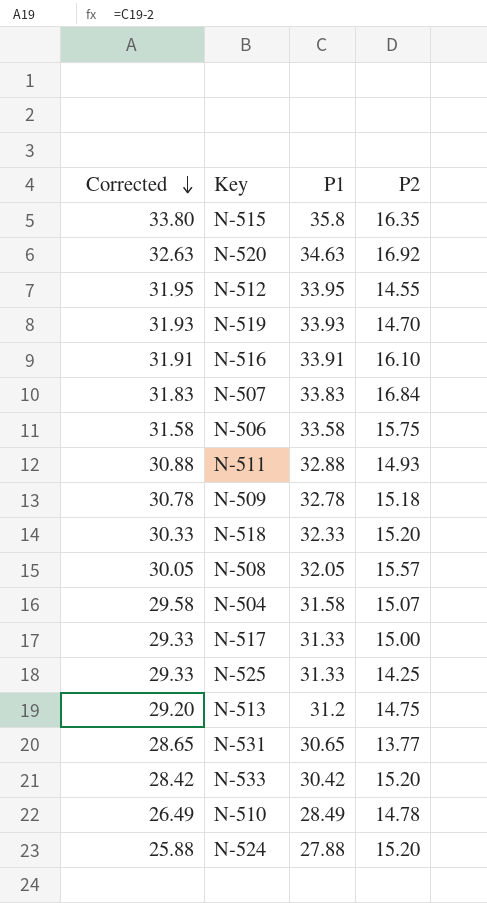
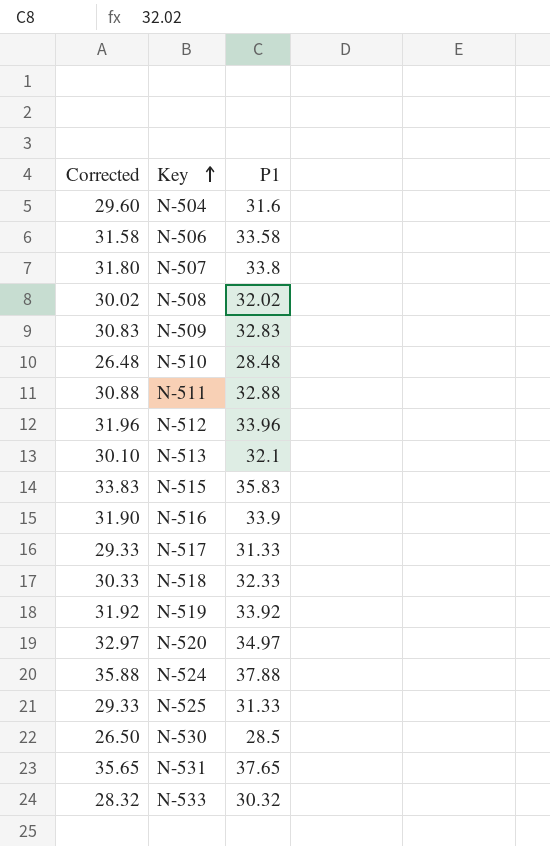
row order: Corrected descending -> Key ascending
column P2 | position: 4 -> none
N-504 | Corrected: 29.58 -> 29.60
N-504 | P1: 31.58 -> 31.6
N-507 | Corrected: 31.83 -> 31.80
N-507 | P1: 33.83 -> 33.8
N-508 | Corrected: 30.05 -> 30.02
N-508 | P1: 32.05 -> 32.02
N-509 | Corrected: 30.78 -> 30.83
N-509 | P1: 32.78 -> 32.83
N-510 | Corrected: 26.49 -> 26.48
N-510 | P1: 28.49 -> 28.48
N-512 | Corrected: 31.95 -> 31.96
N-512 | P1: 33.95 -> 33.96
N-513 | Corrected: 29.20 -> 30.10
N-513 | P1: 31.2 -> 32.1
N-515 | Corrected: 33.80 -> 33.83
N-515 | P1: 35.8 -> 35.83
N-516 | Corrected: 31.91 -> 31.90
N-516 | P1: 33.91 -> 33.9
N-519 | Corrected: 31.93 -> 31.92
N-519 | P1: 33.93 -> 33.92
N-520 | Corrected: 32.63 -> 32.97
N-520 | P1: 34.63 -> 34.97
N-524 | Corrected: 25.88 -> 35.88
N-524 | P1: 27.88 -> 37.88
row N-530: none -> 26.50 | 28.5
N-531 | Corrected: 28.65 -> 35.65
N-531 | P1: 30.65 -> 37.65
N-533 | Corrected: 28.42 -> 28.32
N-533 | P1: 30.42 -> 30.32

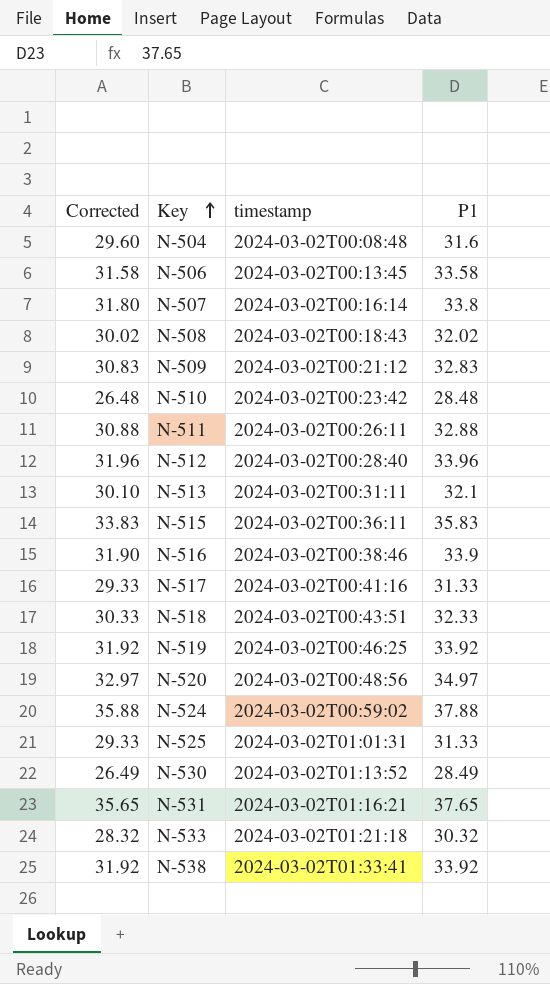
column timestamp | position: none -> 3
N-530 | Corrected: 26.50 -> 26.49
N-530 | P1: 28.5 -> 28.49
row N-538: none -> 31.92 | 2024-03-02T01:33:41 | 33.92

